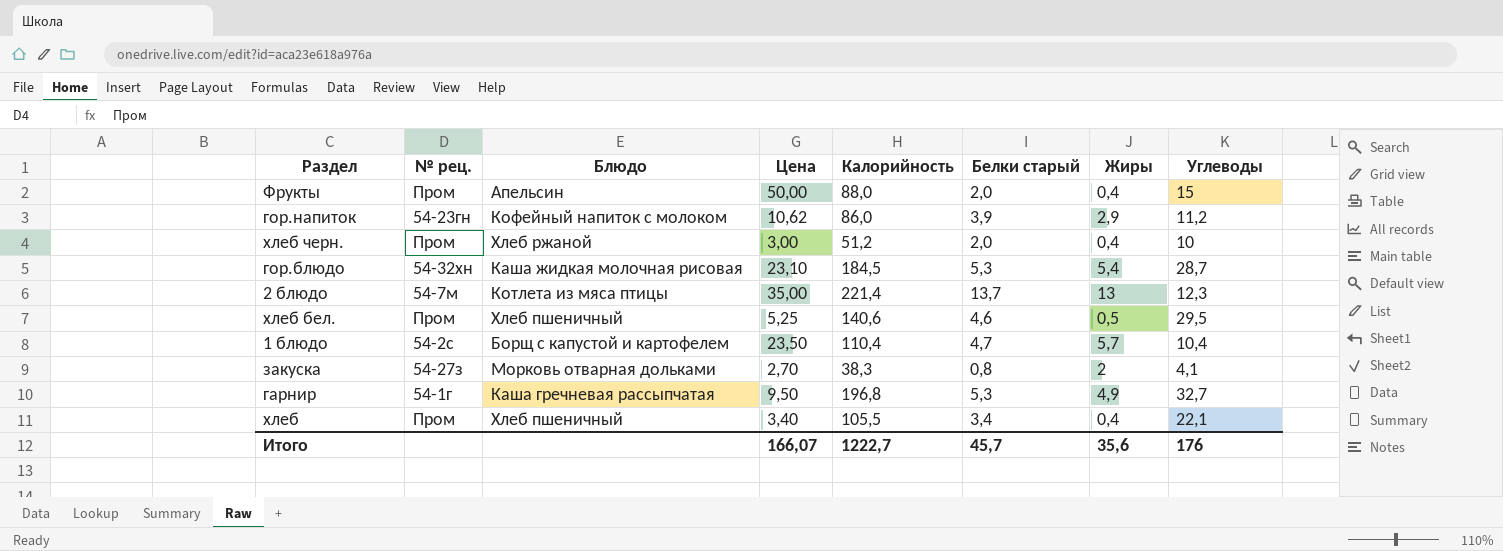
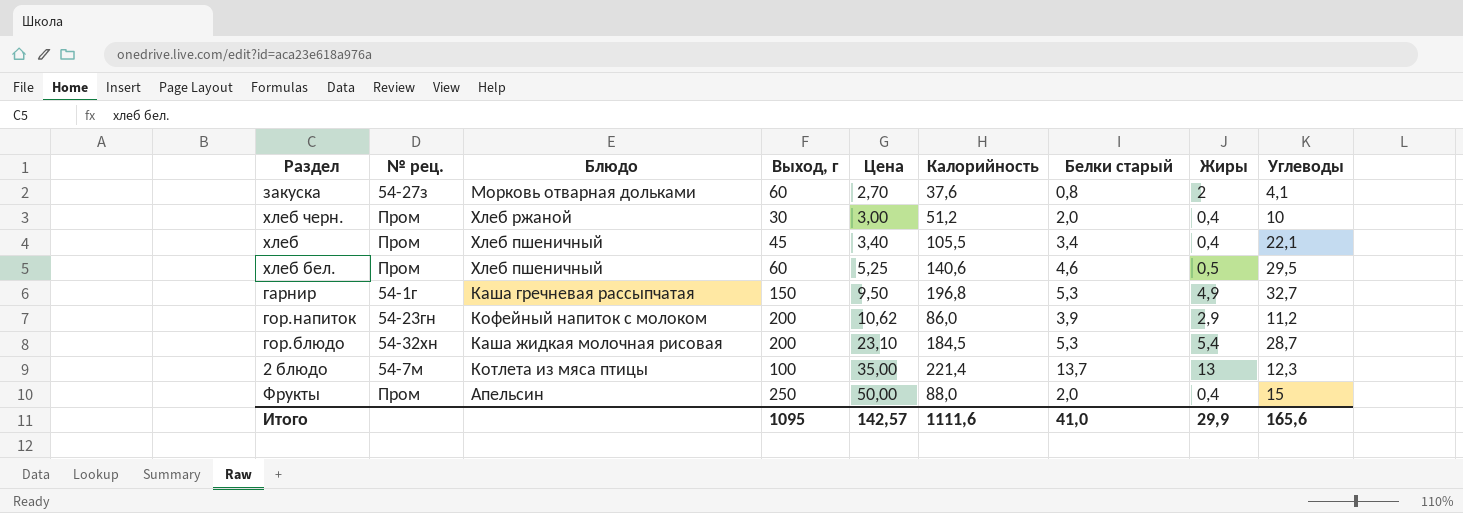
row order: none -> Цена ascending
column Выход, г | position: none -> 4
row 1 блюдо: 54-2с | Борщ с капустой и картофелем | 23,50 | 110,4 | 4,7 | 5,7 | 10,4 -> none
закуска | Калорийность: 38,3 -> 37,6
Итого | Цена: 166,07 -> 142,57
Итого | Калорийность: 1222,7 -> 1111,6
Итого | Белки старый: 45,7 -> 41,0
Итого | Жиры: 35,6 -> 29,9
Итого | Углеводы: 176 -> 165,6

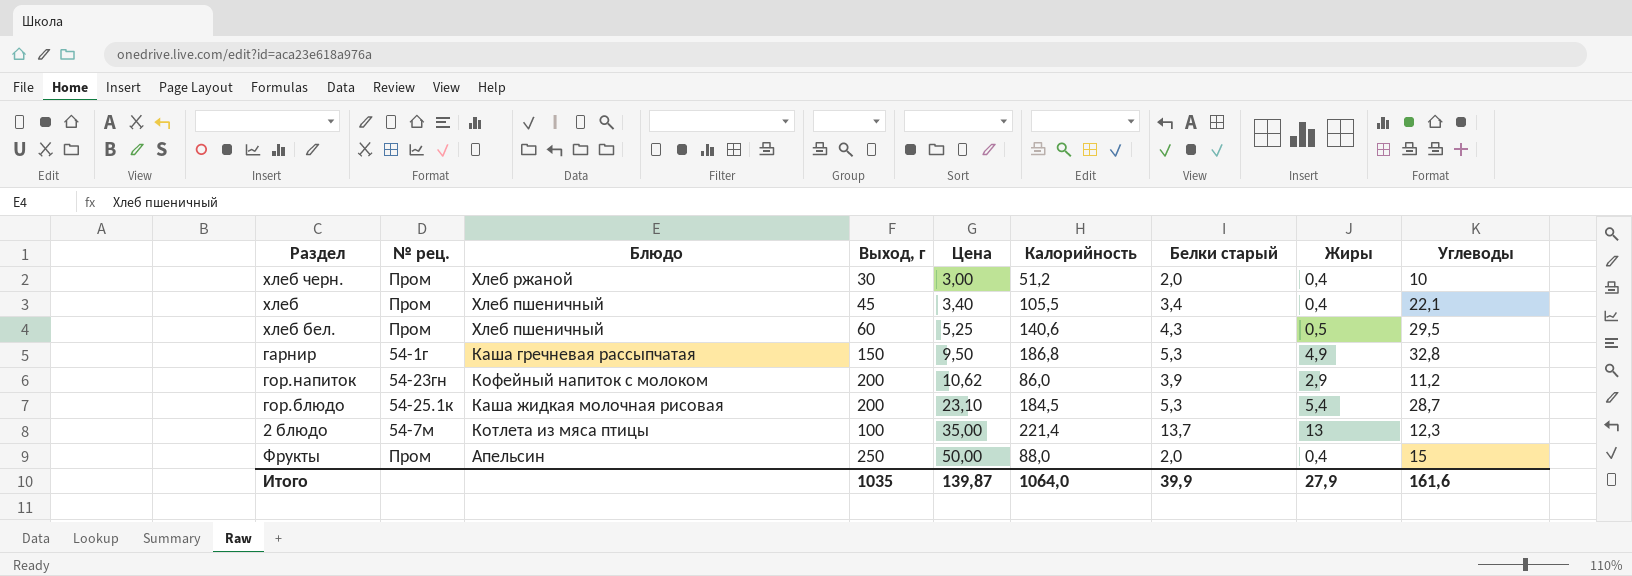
row закуска: 54-27з | Морковь отварная дольками | 60 | 2,70 | 37,6 | 0,8 | 2 | 4,1 -> none
хлеб бел. | Белки старый: 4,6 -> 4,3
гарнир | Калорийность: 196,8 -> 186,8
гарнир | Углеводы: 32,7 -> 32,8
гор.блюдо | № рец.: 54-32хн -> 54-25.1к
Итого | Выход, г: 1095 -> 1035
Итого | Цена: 142,57 -> 139,87
Итого | Калорийность: 1111,6 -> 1064,0
Итого | Белки старый: 41,0 -> 39,9
Итого | Жиры: 29,9 -> 27,9
Итого | Углеводы: 165,6 -> 161,6

